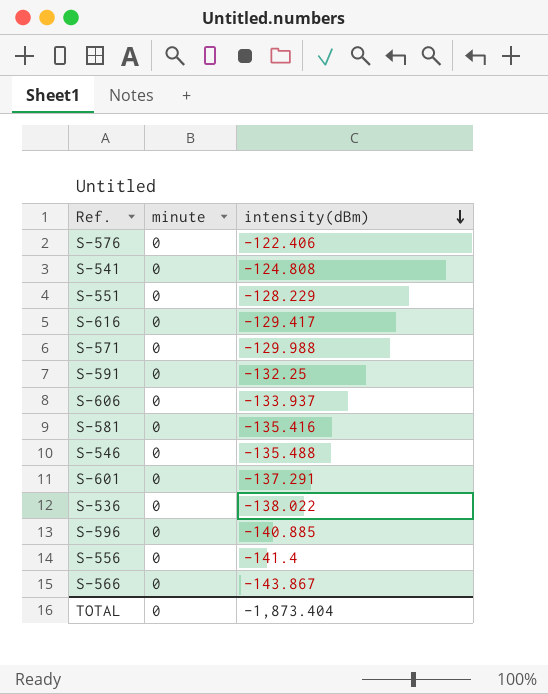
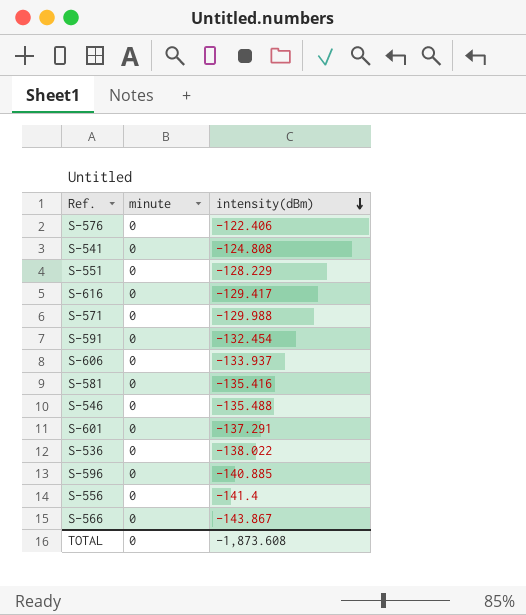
S-591 | intensity(dBm): -132.25 -> -132.454
TOTAL | intensity(dBm): -1,873.404 -> -1,873.608

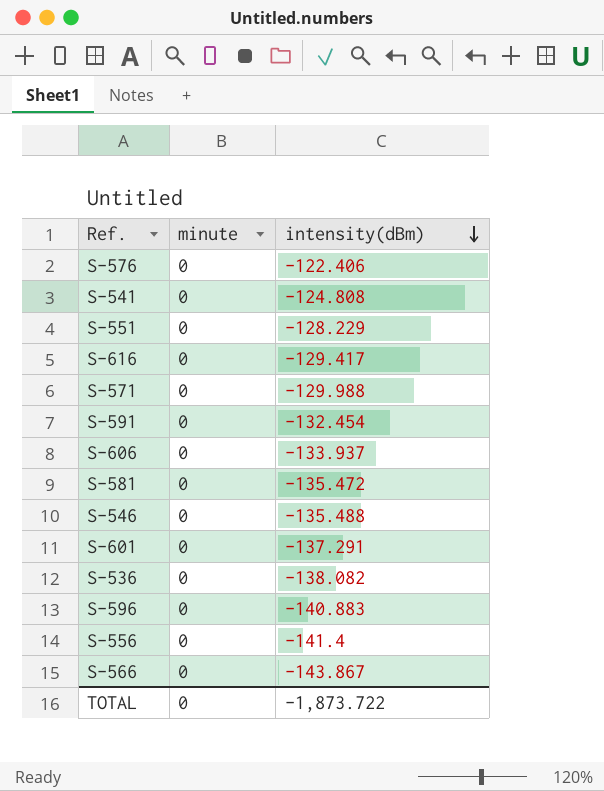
S-581 | intensity(dBm): -135.416 -> -135.472
S-536 | intensity(dBm): -138.022 -> -138.082
S-596 | intensity(dBm): -140.885 -> -140.883
TOTAL | intensity(dBm): -1,873.608 -> -1,873.722

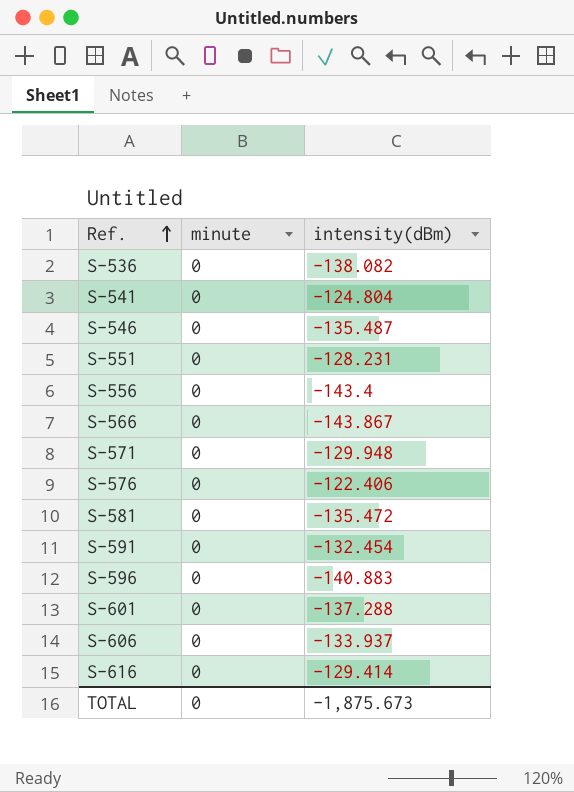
row order: intensity(dBm) descending -> Ref. ascending
S-541 | intensity(dBm): -124.808 -> -124.804
S-546 | intensity(dBm): -135.488 -> -135.487
S-551 | intensity(dBm): -128.229 -> -128.231
S-556 | intensity(dBm): -141.4 -> -143.4
S-571 | intensity(dBm): -129.988 -> -129.948
S-601 | intensity(dBm): -137.291 -> -137.288
S-616 | intensity(dBm): -129.417 -> -129.414
TOTAL | intensity(dBm): -1,873.722 -> -1,875.673

